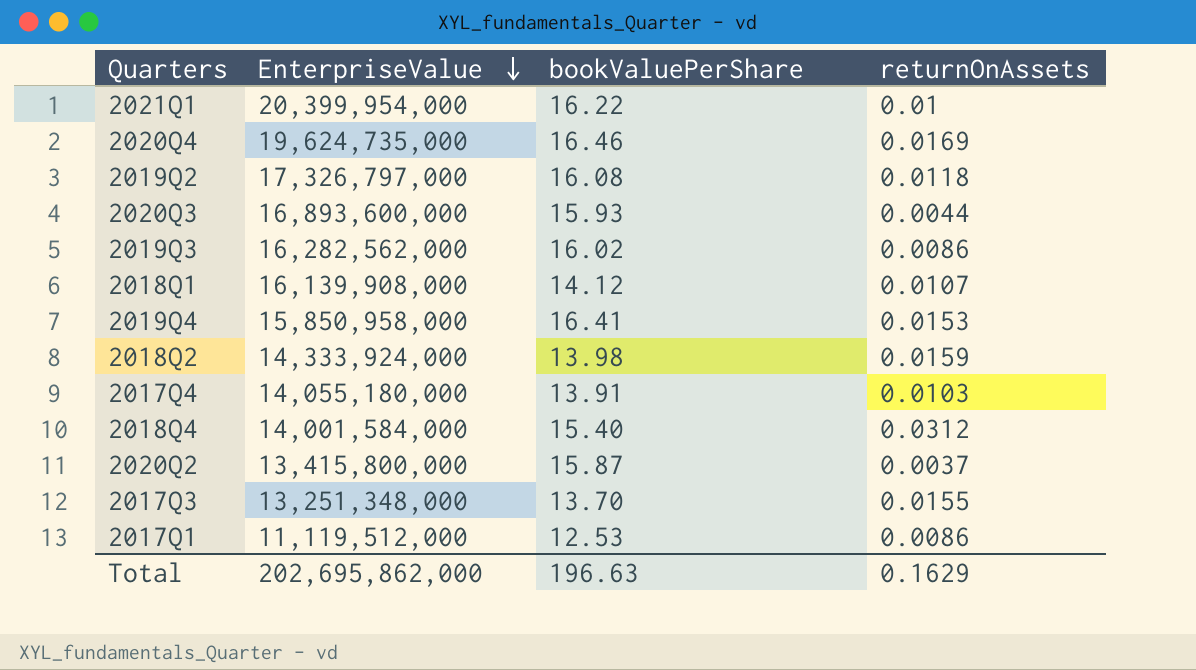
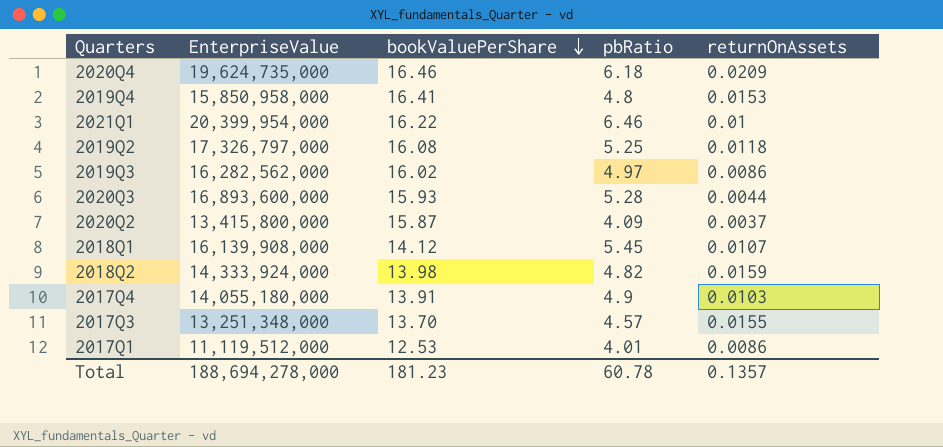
row order: EnterpriseValue descending -> bookValuePerShare descending
column pbRatio | position: none -> 4
row 2018Q4: 14,001,584,000 | 15.40 | 0.0312 -> none
2020Q4 | returnOnAssets: 0.0169 -> 0.0209
Total | EnterpriseValue: 202,695,862,000 -> 188,694,278,000
Total | bookValuePerShare: 196.63 -> 181.23
Total | returnOnAssets: 0.1629 -> 0.1357

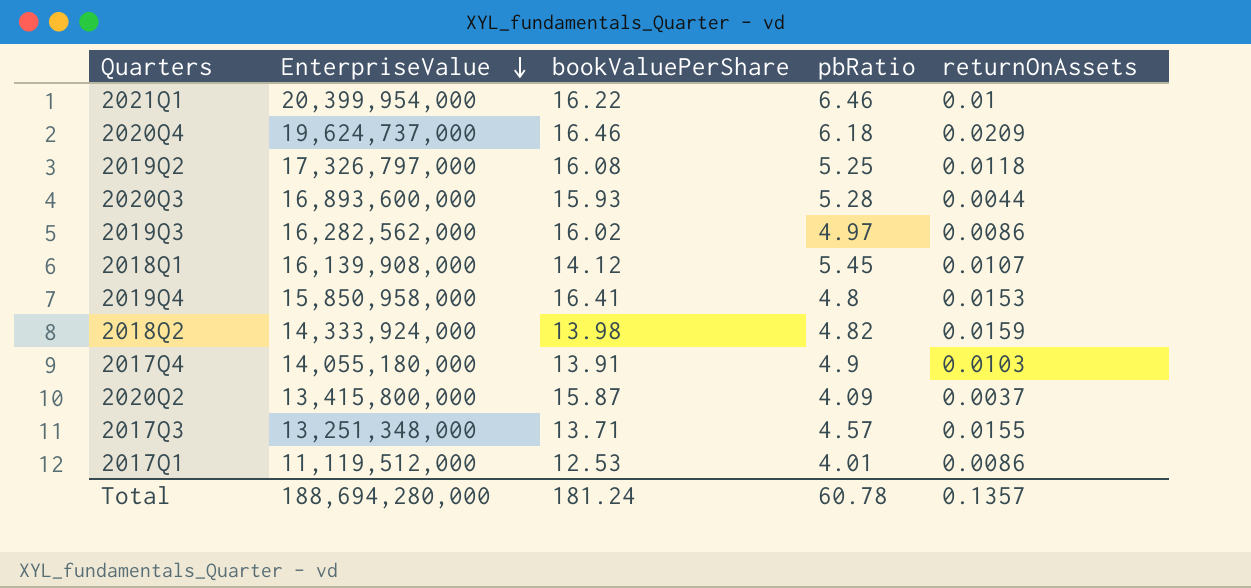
row order: bookValuePerShare descending -> EnterpriseValue descending
2020Q4 | EnterpriseValue: 19,624,735,000 -> 19,624,737,000
2017Q3 | bookValuePerShare: 13.70 -> 13.71
Total | EnterpriseValue: 188,694,278,000 -> 188,694,280,000
Total | bookValuePerShare: 181.23 -> 181.24

